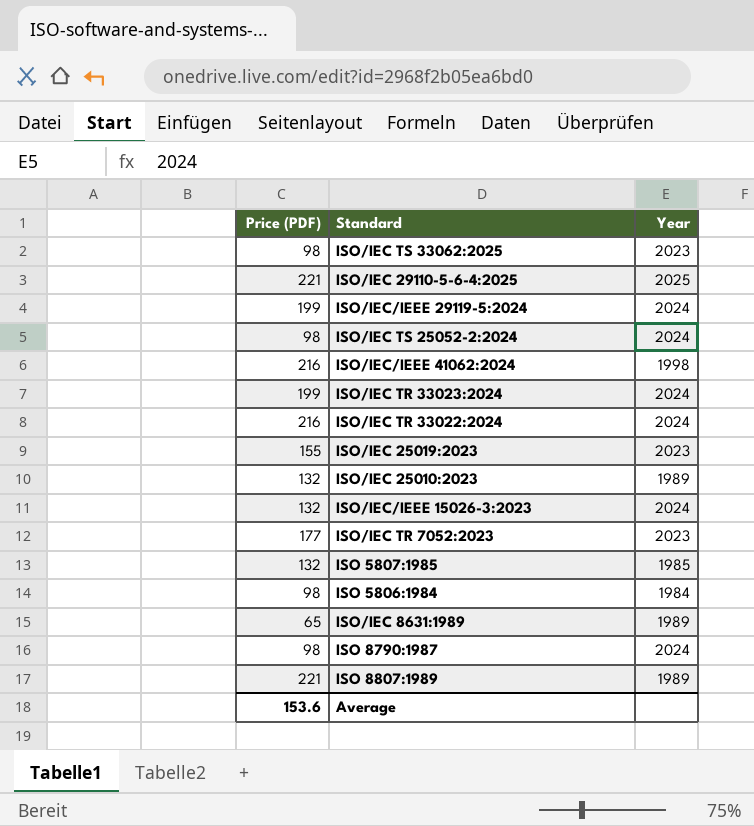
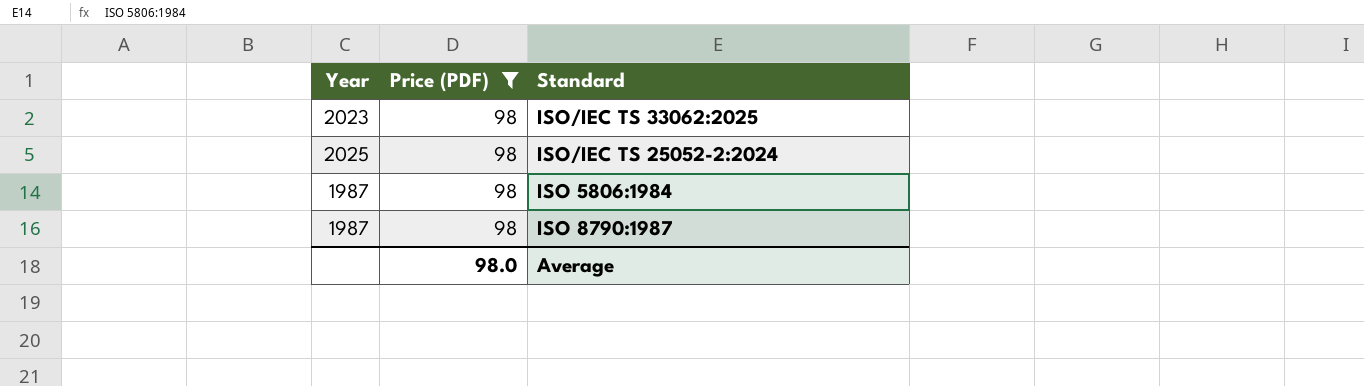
filter: none -> Price (PDF) = 98
column Year | position: 3 -> 1
ISO/IEC TS 25052-2:2024 | Year: 2024 -> 2025
ISO 5806:1984 | Year: 1984 -> 1987
ISO 8790:1987 | Year: 2024 -> 1987
Average | Price (PDF): 153.6 -> 98.0

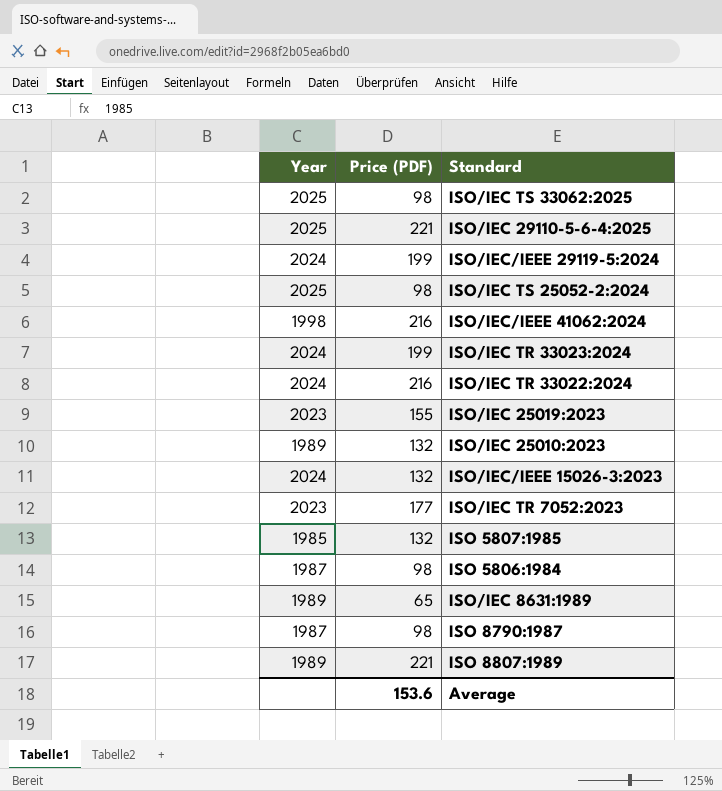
filter: Price (PDF) = 98 -> none
ISO/IEC TS 33062:2025 | Year: 2023 -> 2025
Average | Price (PDF): 98.0 -> 153.6

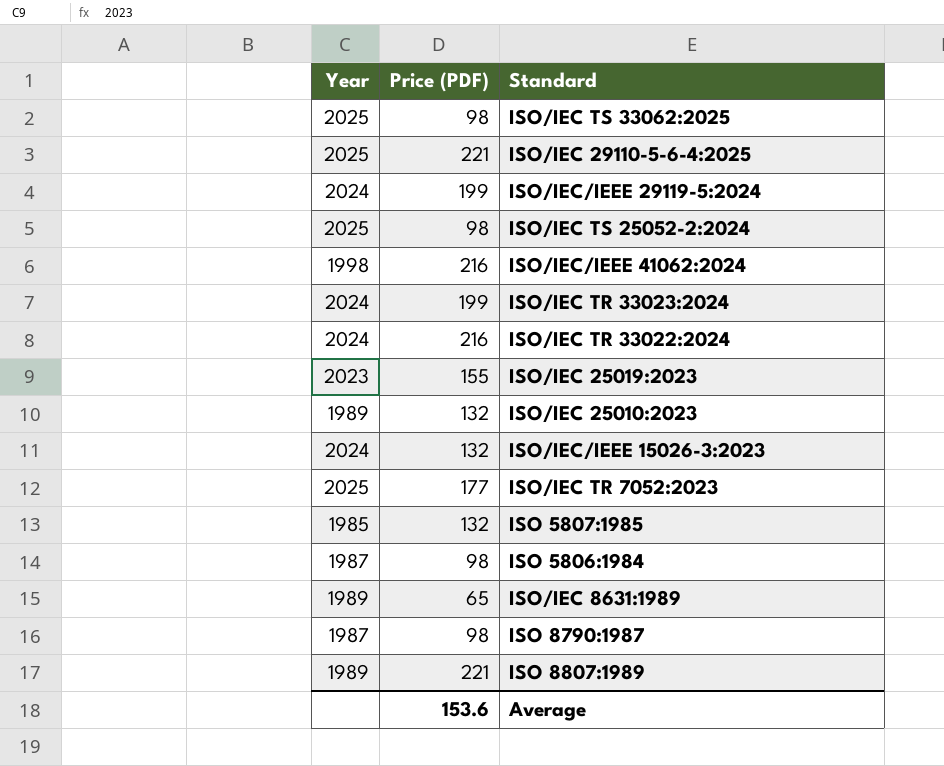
ISO/IEC TR 7052:2023 | Year: 2023 -> 2025

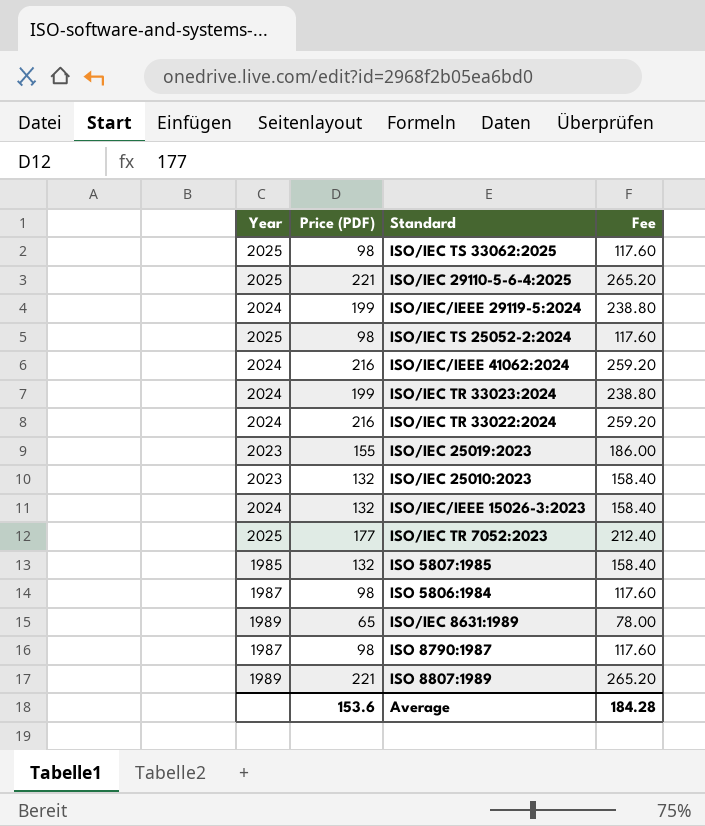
column Fee | formula: none -> [Price (PDF)] * 1.2
ISO/IEC/IEEE 41062:2024 | Year: 1998 -> 2024
ISO/IEC 25010:2023 | Year: 1989 -> 2023

